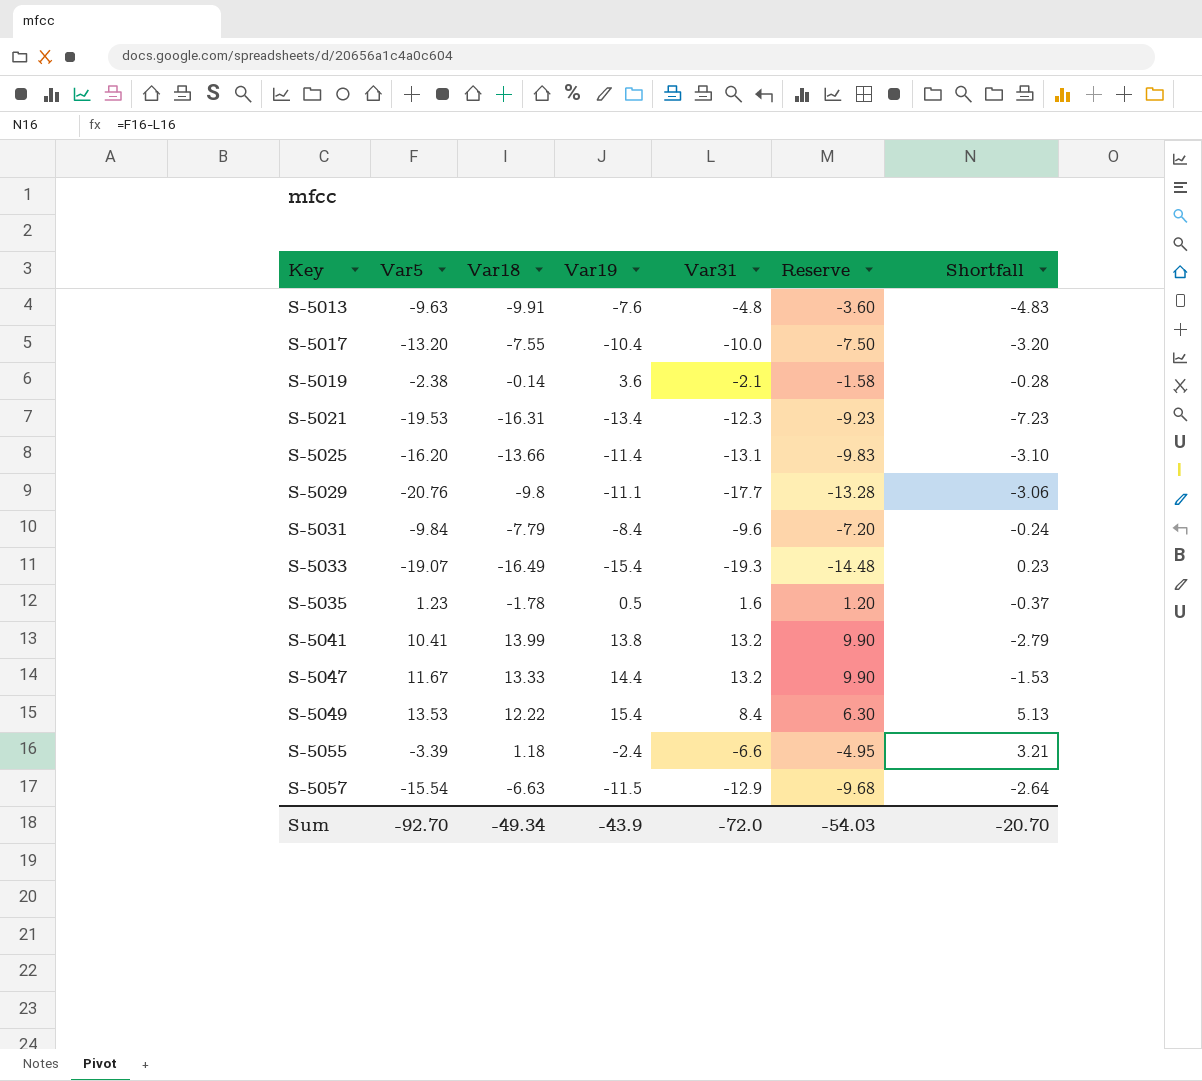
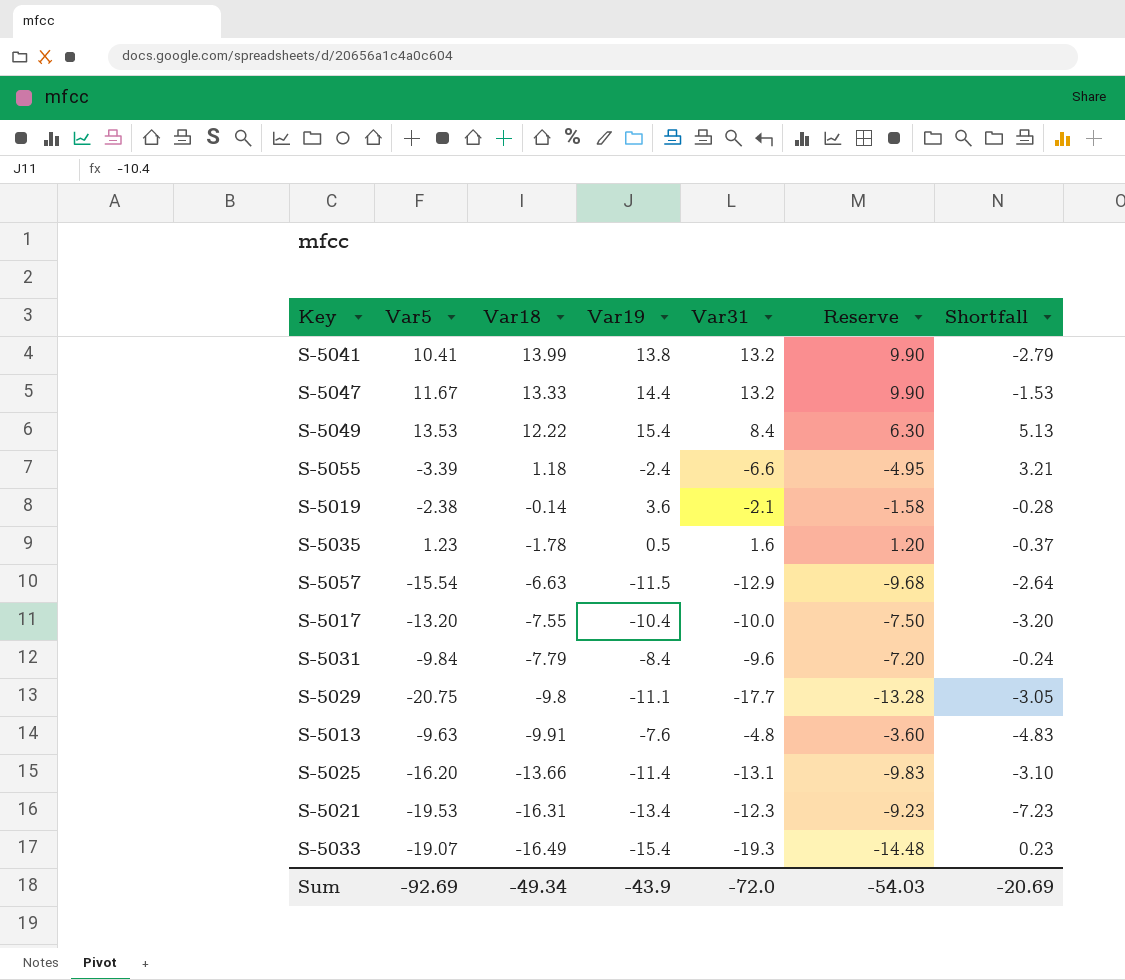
row order: Key ascending -> Var18 descending
S-5029 | Var5: -20.76 -> -20.75
S-5029 | Shortfall: -3.06 -> -3.05
Sum | Var5: -92.70 -> -92.69
Sum | Shortfall: -20.70 -> -20.69

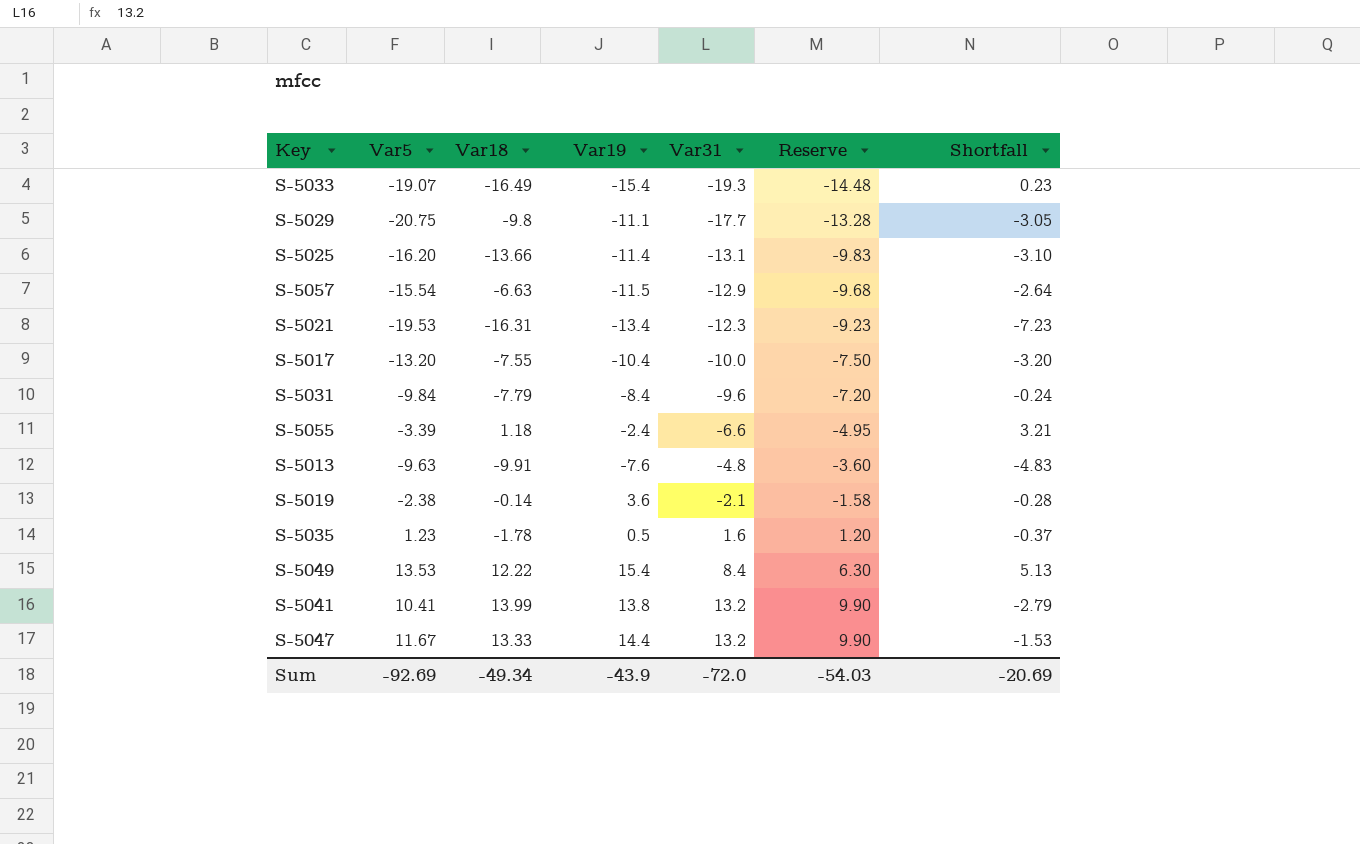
row order: Var18 descending -> Var31 ascending

